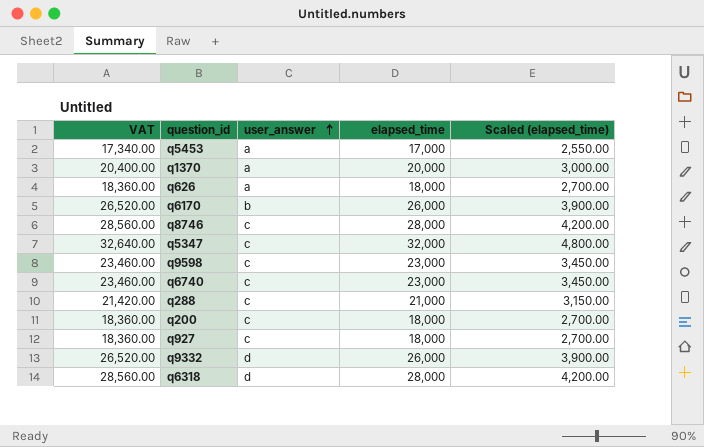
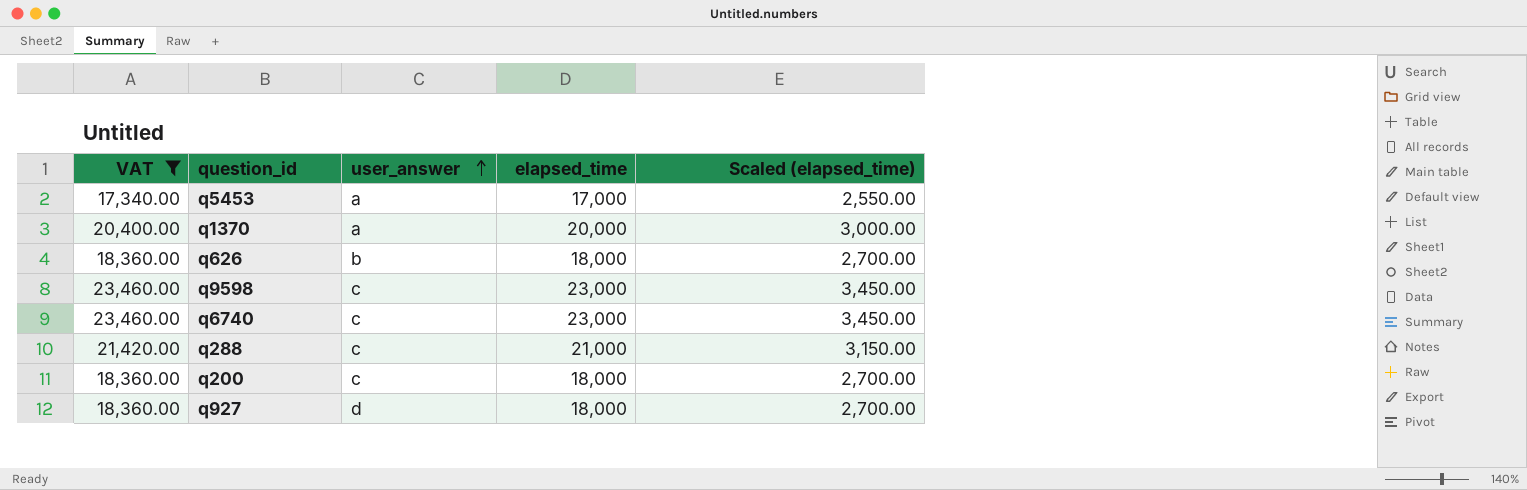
filter: none -> VAT <= 23,460.00
q626 | user_answer: a -> b
q927 | user_answer: c -> d

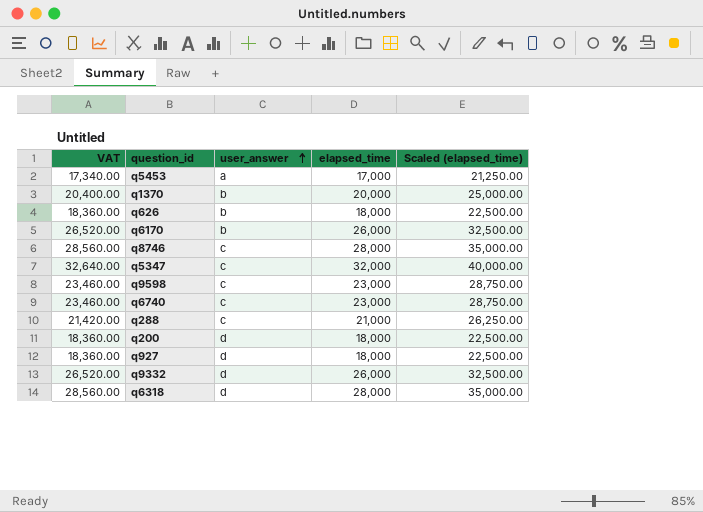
filter: VAT <= 23,460.00 -> none
column Scaled (elapsed_time) | formula: [elapsed_time] * 0.15 -> [elapsed_time] * 1.25
q1370 | user_answer: a -> b
q200 | user_answer: c -> d

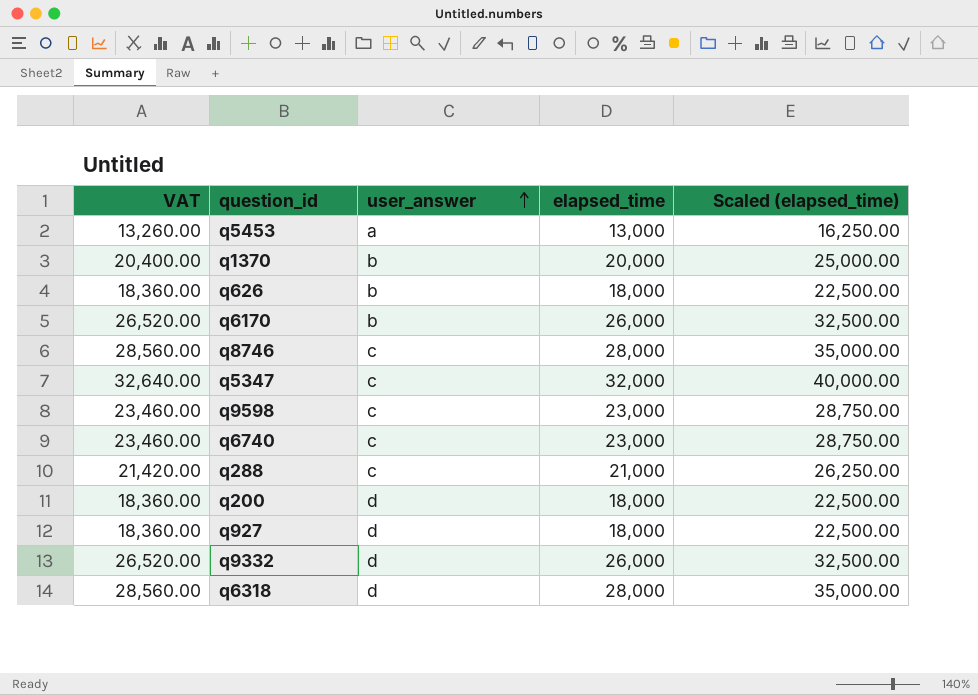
q5453 | VAT: 17,340.00 -> 13,260.00
q5453 | elapsed_time: 17,000 -> 13,000
q5453 | Scaled (elapsed_time): 21,250.00 -> 16,250.00

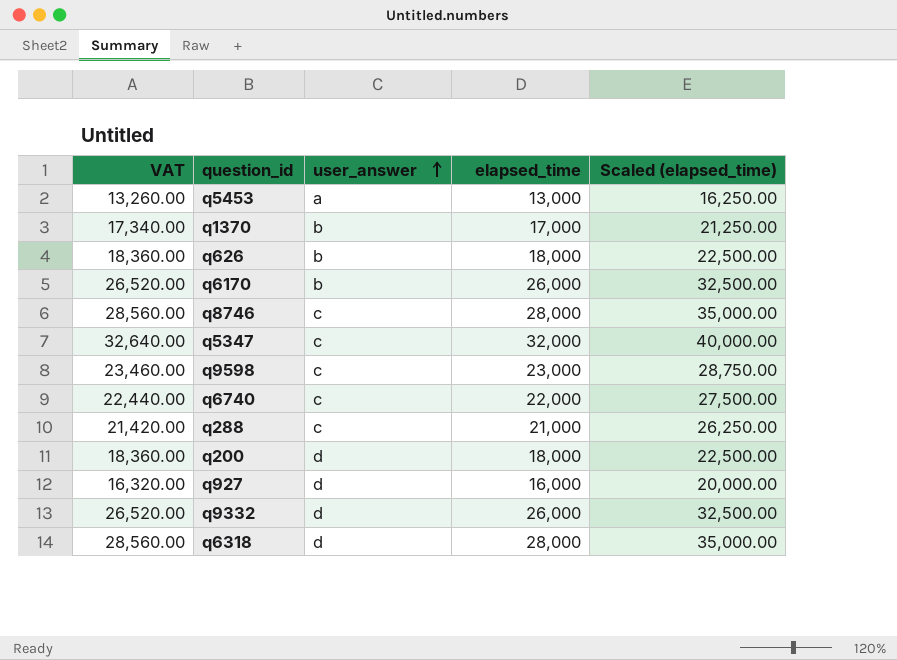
q1370 | VAT: 20,400.00 -> 17,340.00
q1370 | elapsed_time: 20,000 -> 17,000
q1370 | Scaled (elapsed_time): 25,000.00 -> 21,250.00
q6740 | VAT: 23,460.00 -> 22,440.00
q6740 | elapsed_time: 23,000 -> 22,000
q6740 | Scaled (elapsed_time): 28,750.00 -> 27,500.00
q927 | VAT: 18,360.00 -> 16,320.00
q927 | elapsed_time: 18,000 -> 16,000
q927 | Scaled (elapsed_time): 22,500.00 -> 20,000.00

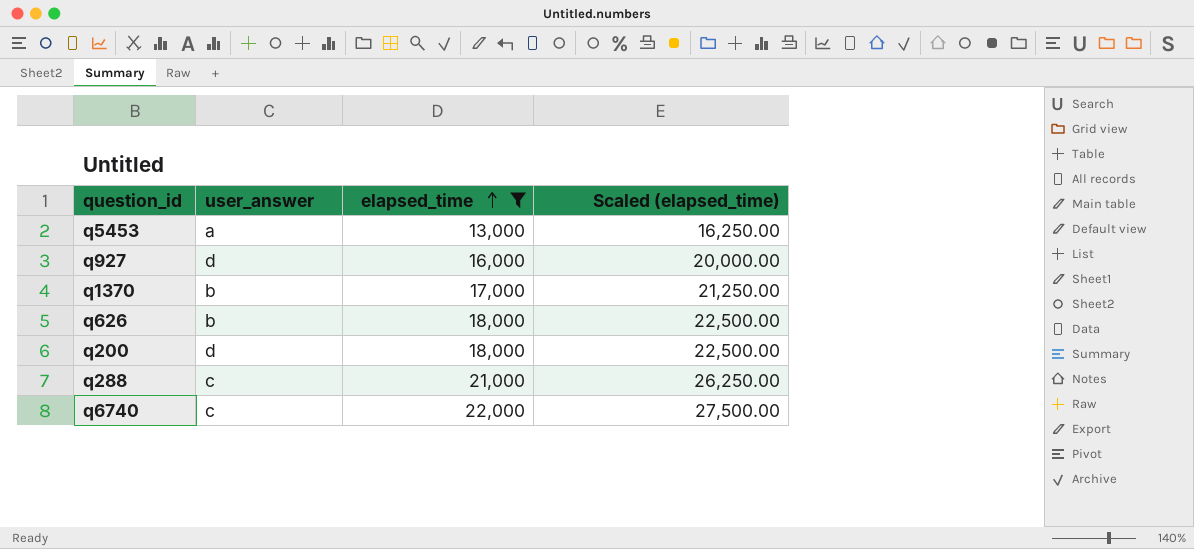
filter: none -> elapsed_time <= 22,000
row order: user_answer ascending -> elapsed_time ascending
column VAT | formula: [elapsed_time] * 1.02 -> none

